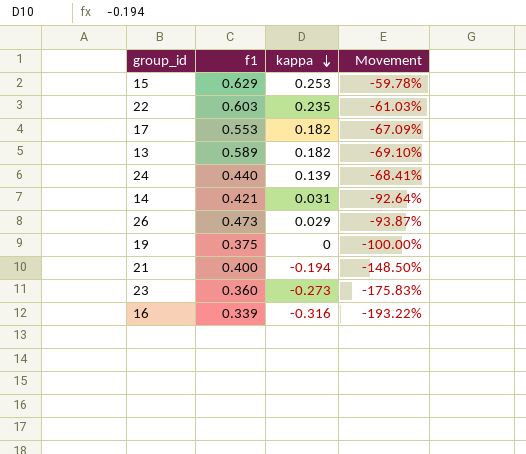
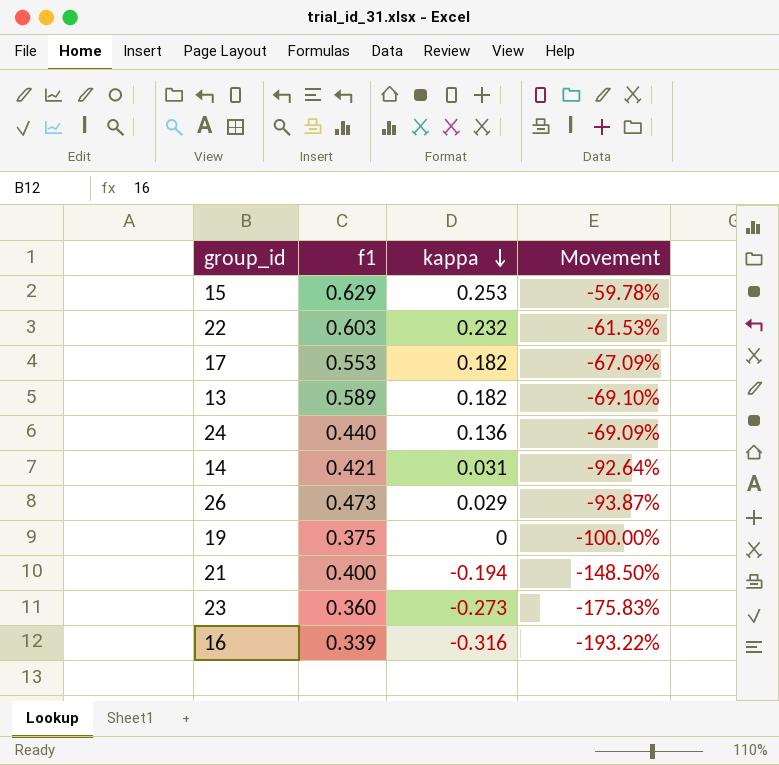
22 | kappa: 0.235 -> 0.232
22 | Movement: -61.03% -> -61.53%
24 | kappa: 0.139 -> 0.136
24 | Movement: -68.41% -> -69.09%

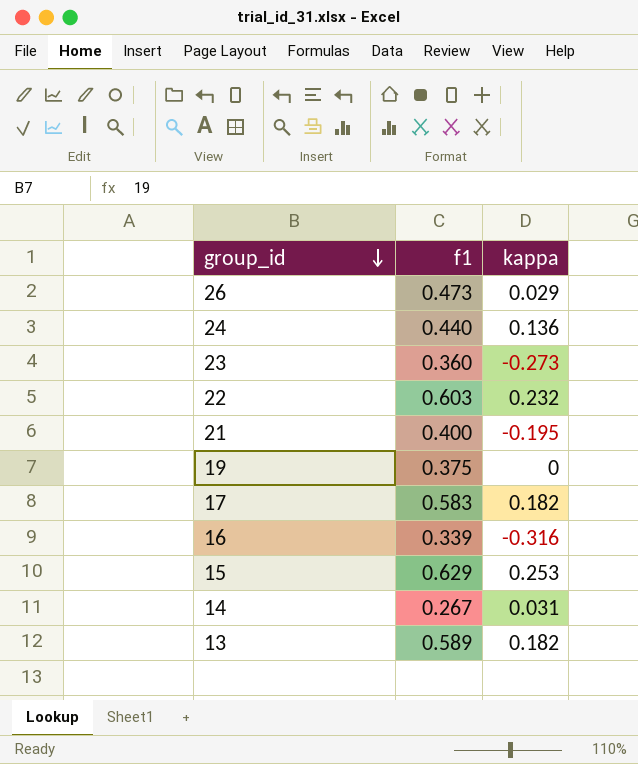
row order: kappa descending -> group_id descending
column Movement | formula: ([kappa] - [f1]) / [f1] -> none
21 | kappa: -0.194 -> -0.195
17 | f1: 0.553 -> 0.583
14 | f1: 0.421 -> 0.267

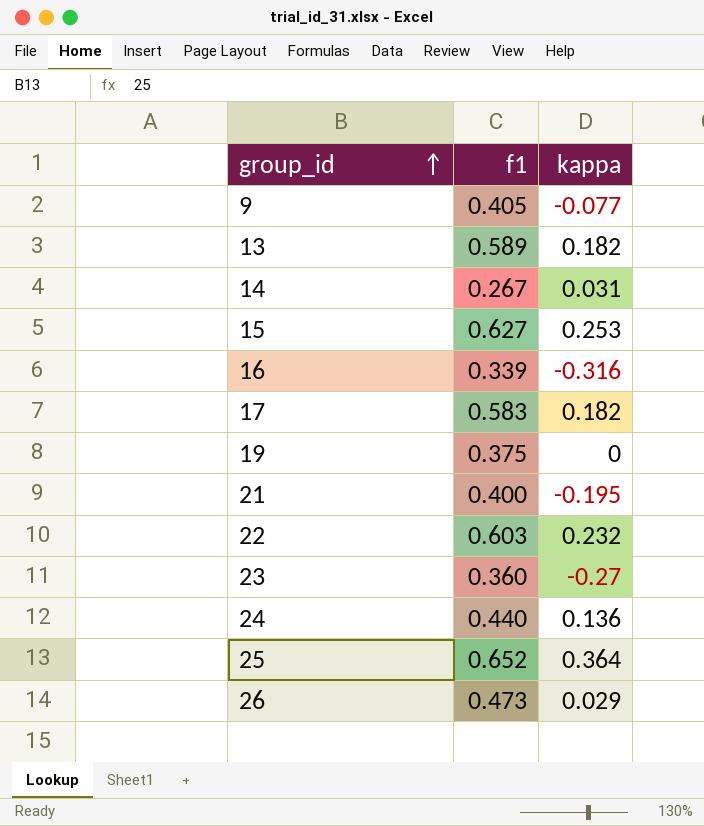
row order: group_id descending -> group_id ascending
row 9: none -> 0.405 | -0.077
15 | f1: 0.629 -> 0.627
23 | kappa: -0.273 -> -0.27
row 25: none -> 0.652 | 0.364

